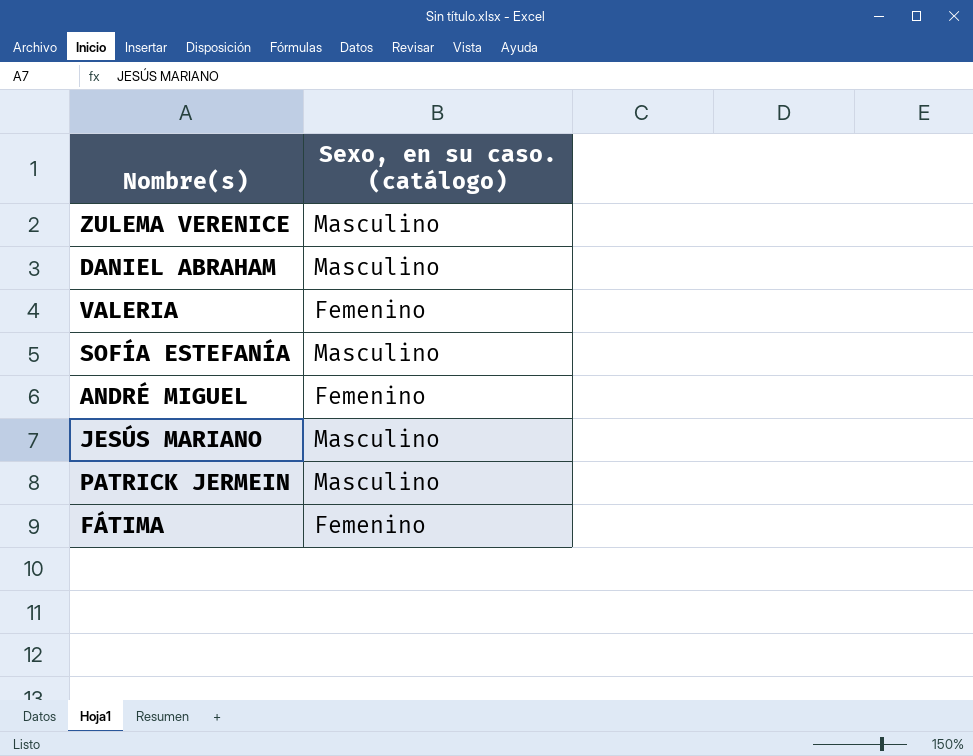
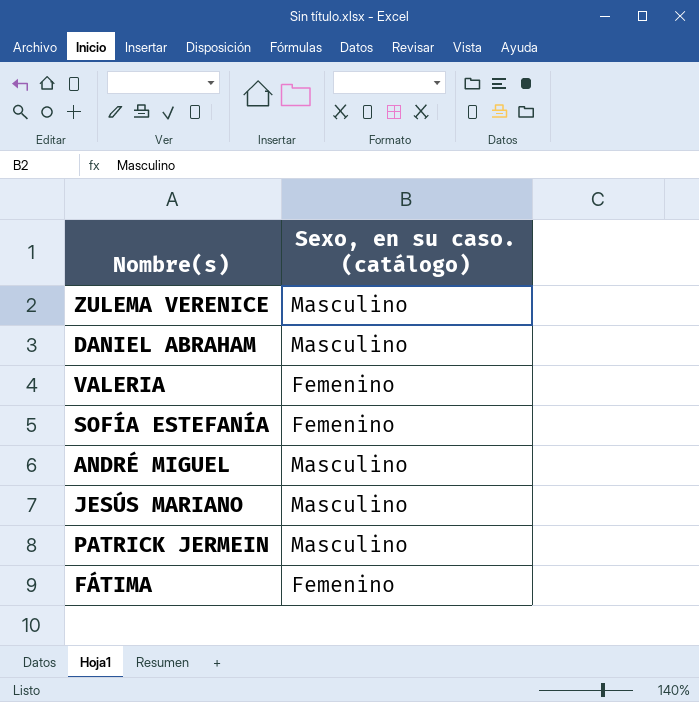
SOFÍA ESTEFANÍA | Sexo, en su caso. (catálogo): Masculino -> Femenino
ANDRÉ MIGUEL | Sexo, en su caso. (catálogo): Femenino -> Masculino

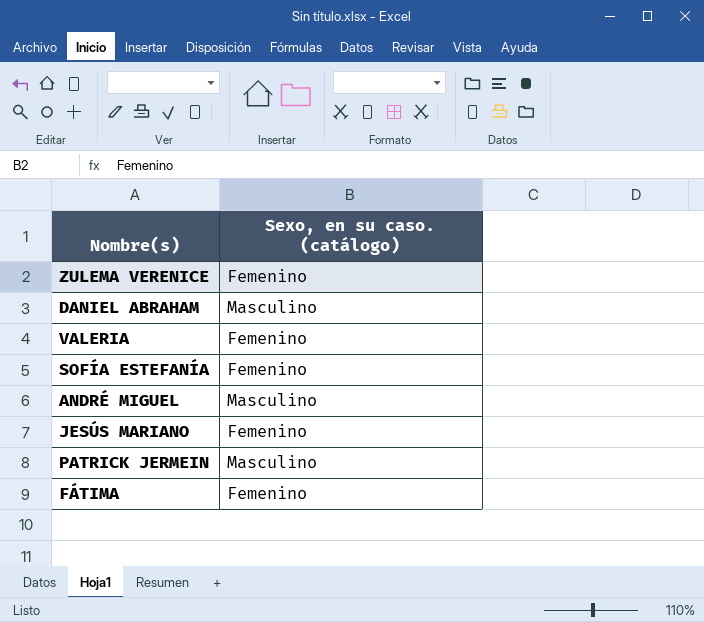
ZULEMA VERENICE | Sexo, en su caso. (catálogo): Masculino -> Femenino
JESÚS MARIANO | Sexo, en su caso. (catálogo): Masculino -> Femenino

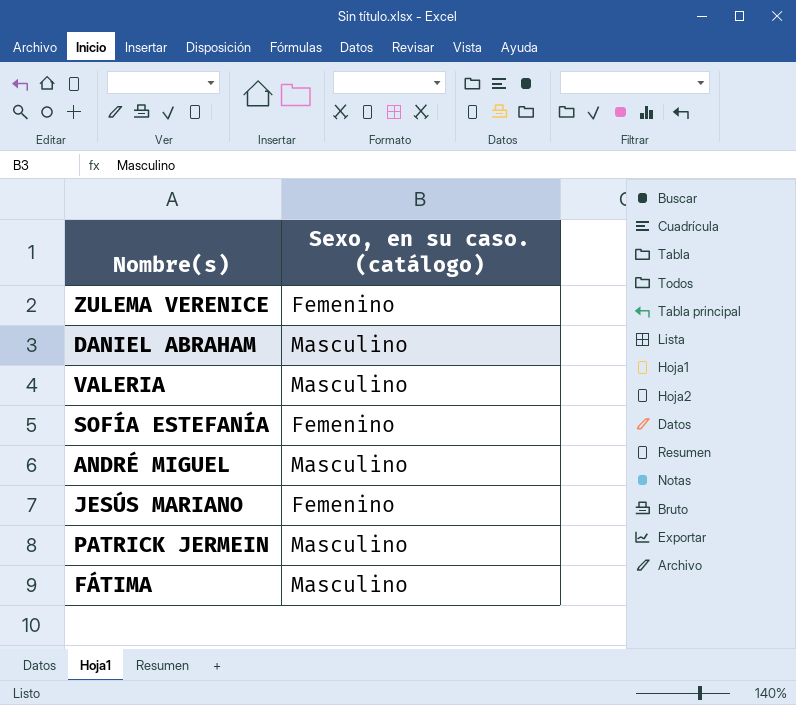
VALERIA | Sexo, en su caso. (catálogo): Femenino -> Masculino
FÁTIMA | Sexo, en su caso. (catálogo): Femenino -> Masculino

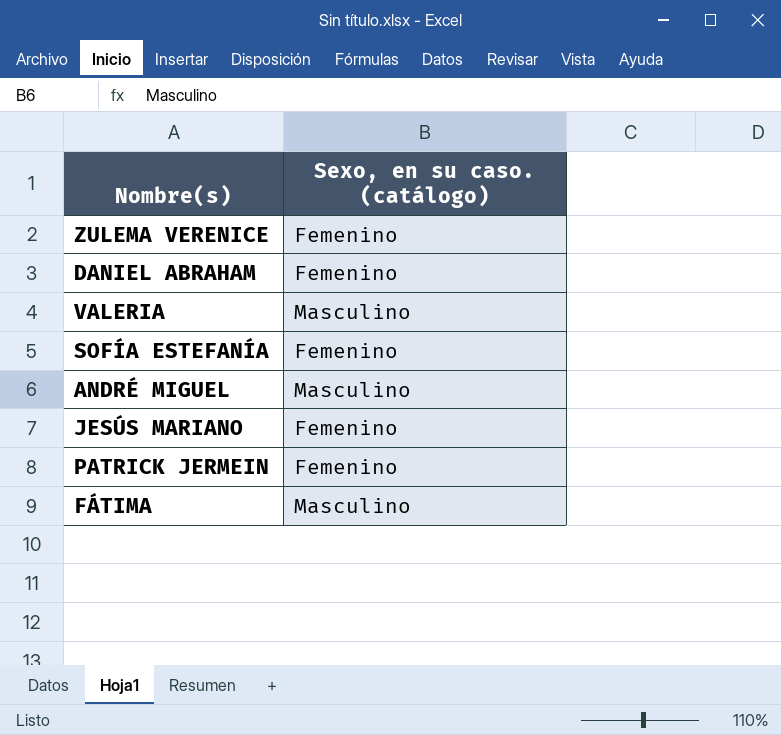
DANIEL ABRAHAM | Sexo, en su caso. (catálogo): Masculino -> Femenino
PATRICK JERMEIN | Sexo, en su caso. (catálogo): Masculino -> Femenino

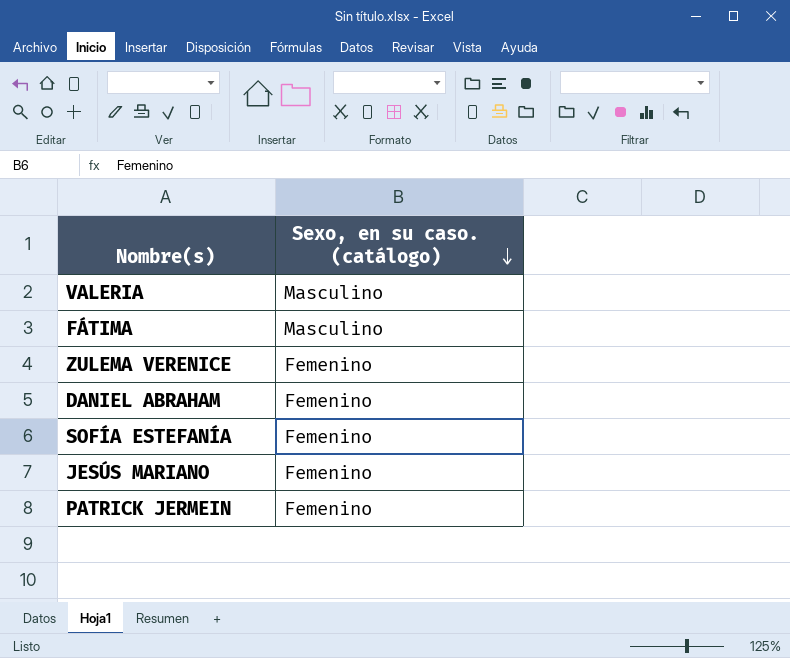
row order: none -> Sexo, en su caso. (catálogo) descending
row ANDRÉ MIGUEL: Masculino -> none

